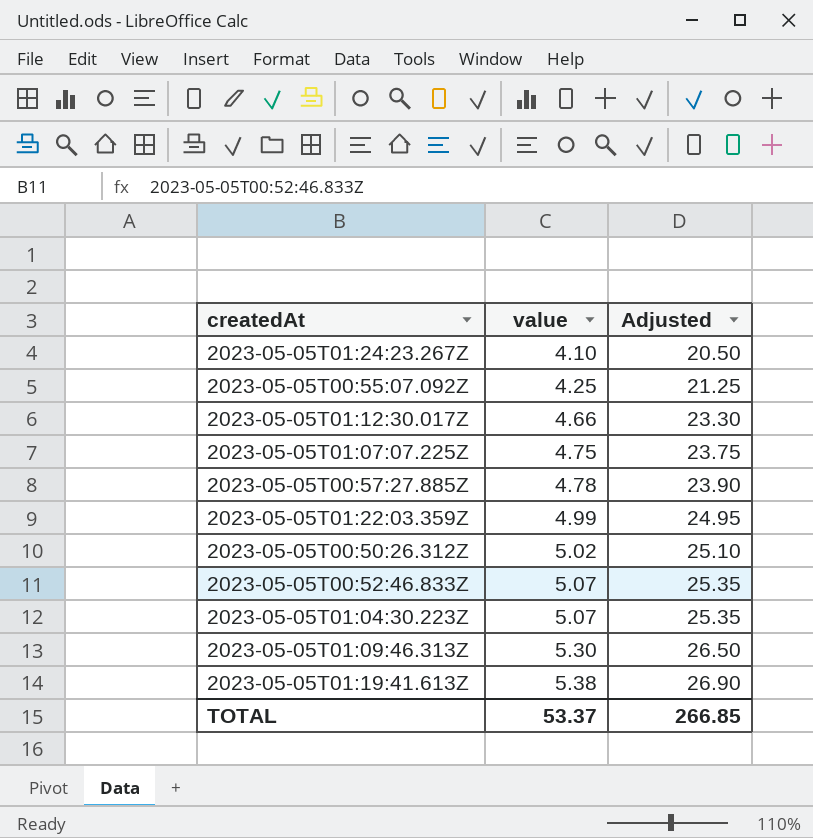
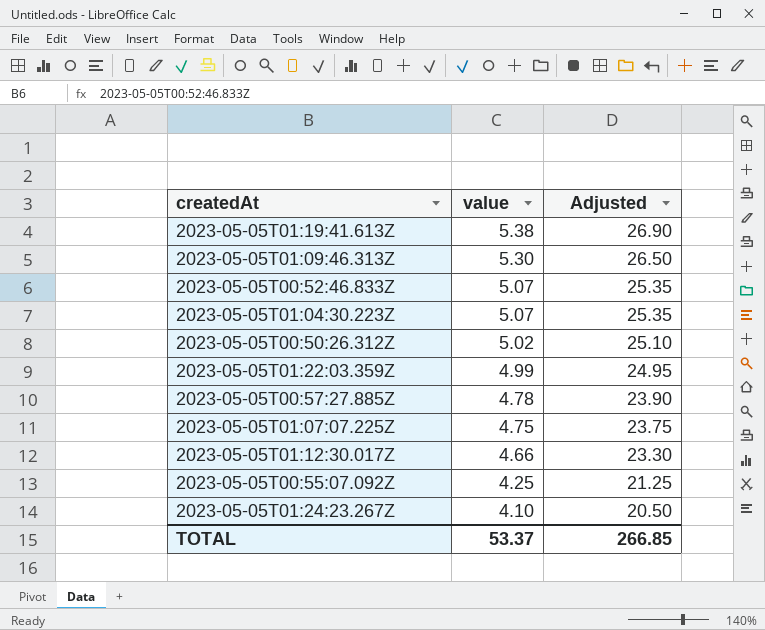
row order: value ascending -> value descending

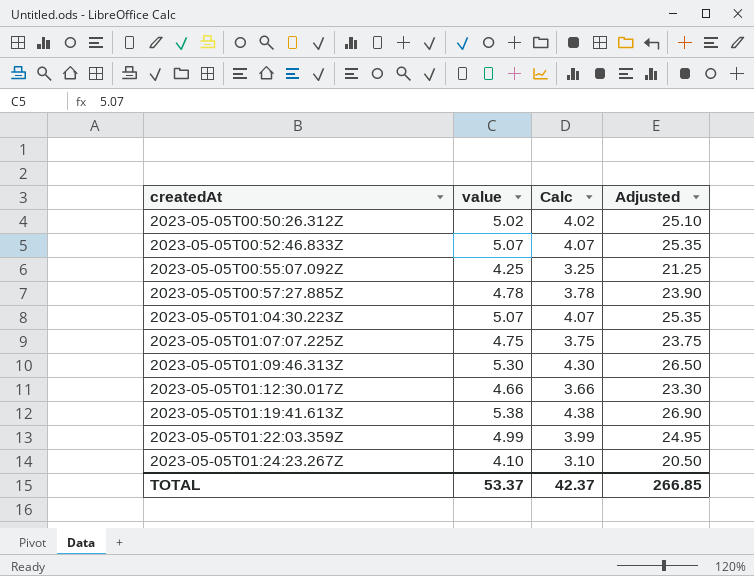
row order: value descending -> createdAt ascending
column Calc | formula: none -> [value] - 1

